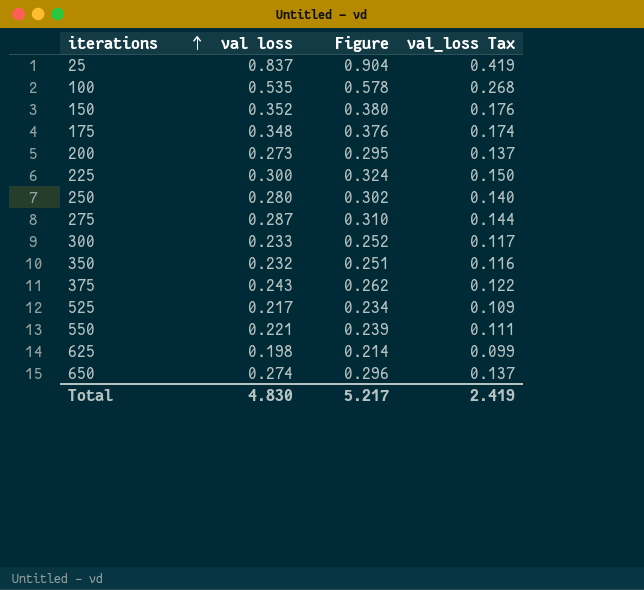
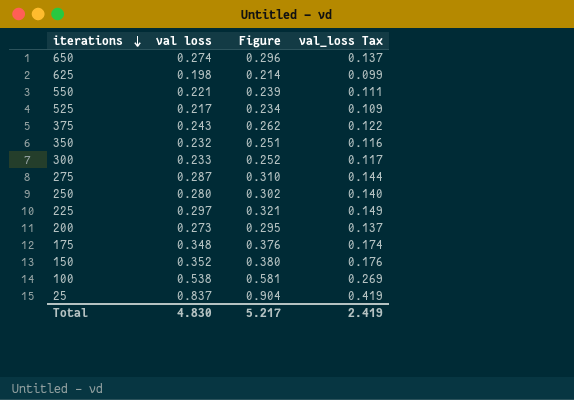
row order: iterations ascending -> iterations descending
225 | val loss: 0.300 -> 0.297
225 | Figure: 0.324 -> 0.321
225 | val_loss Tax: 0.150 -> 0.149
100 | val loss: 0.535 -> 0.538
100 | Figure: 0.578 -> 0.581
100 | val_loss Tax: 0.268 -> 0.269

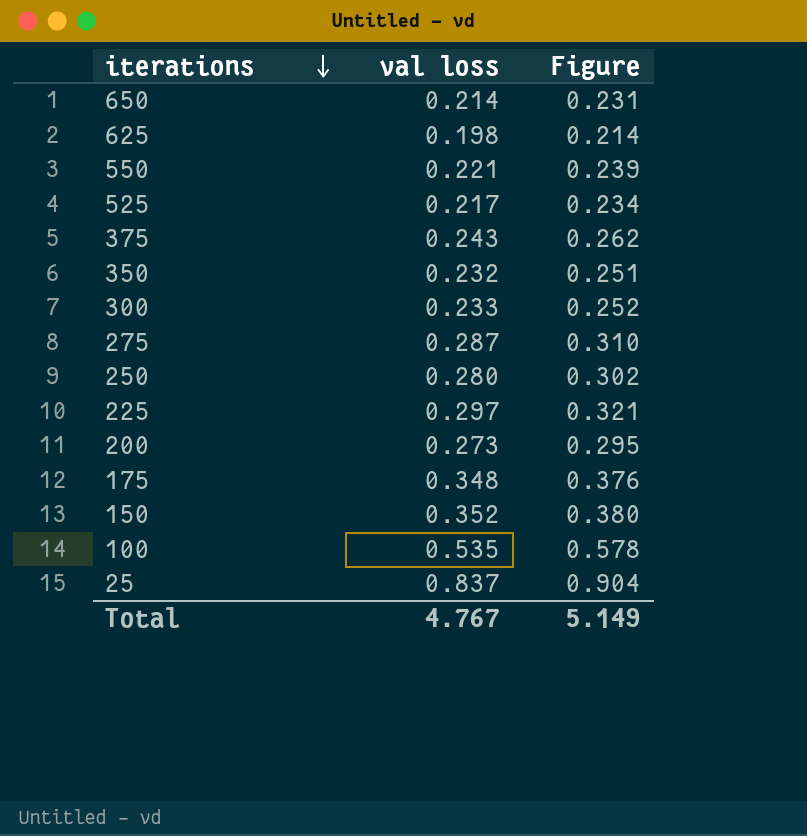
column val_loss Tax | formula: [val loss] * 0.5 -> none
650 | val loss: 0.274 -> 0.214
650 | Figure: 0.296 -> 0.231
100 | val loss: 0.538 -> 0.535
100 | Figure: 0.581 -> 0.578
Total | val loss: 4.830 -> 4.767
Total | Figure: 5.217 -> 5.149

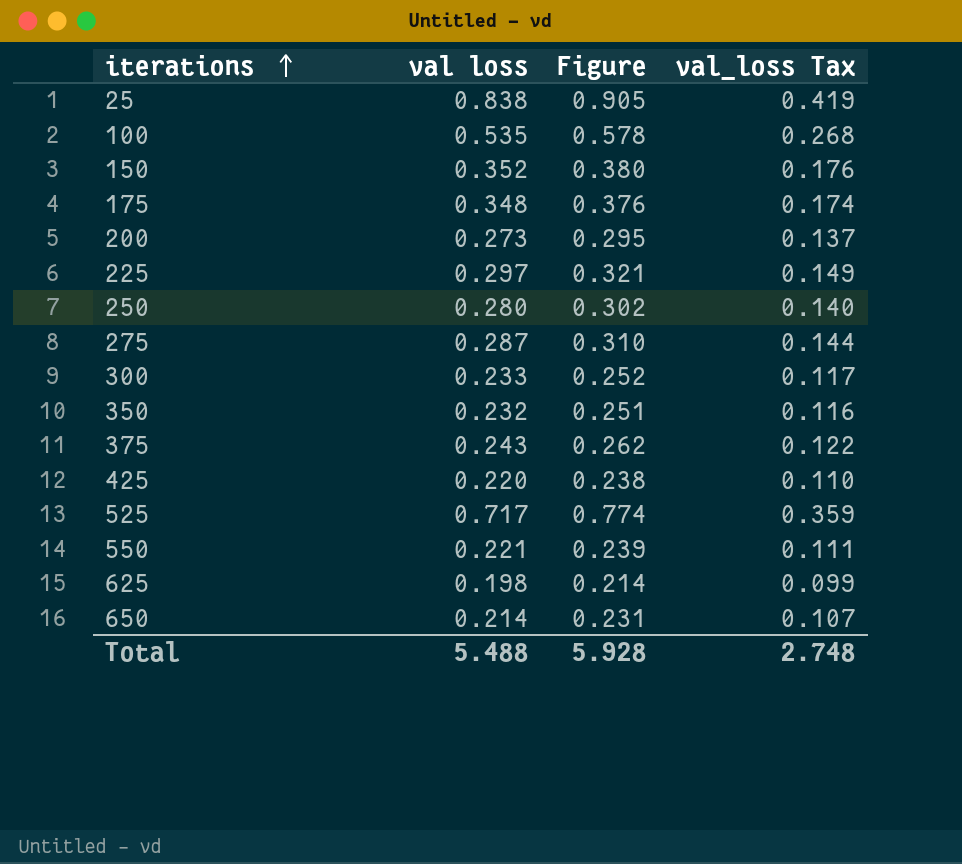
row order: iterations descending -> iterations ascending
column val_loss Tax | formula: none -> [val loss] * 0.5
25 | val loss: 0.837 -> 0.838
25 | Figure: 0.904 -> 0.905
row 425: none -> 0.220 | 0.238 | 0.110
525 | val loss: 0.217 -> 0.717
525 | Figure: 0.234 -> 0.774
Total | val loss: 4.767 -> 5.488
Total | Figure: 5.149 -> 5.928

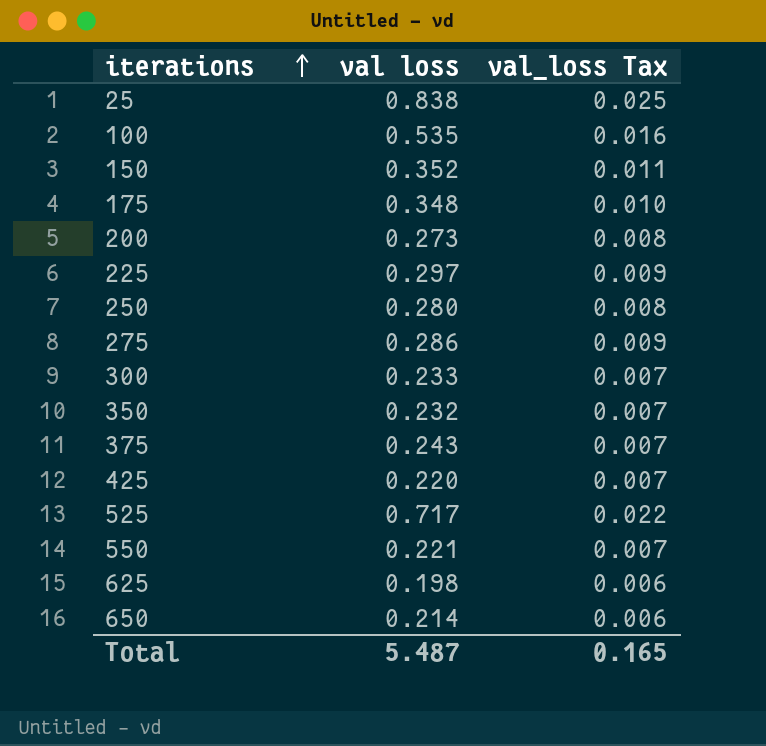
column Figure | formula: [val loss] * 1.08 -> none
column val_loss Tax | formula: [val loss] * 0.5 -> [val loss] * 0.03
275 | val loss: 0.287 -> 0.286
Total | val loss: 5.488 -> 5.487
Total | val_loss Tax: 2.748 -> 0.165

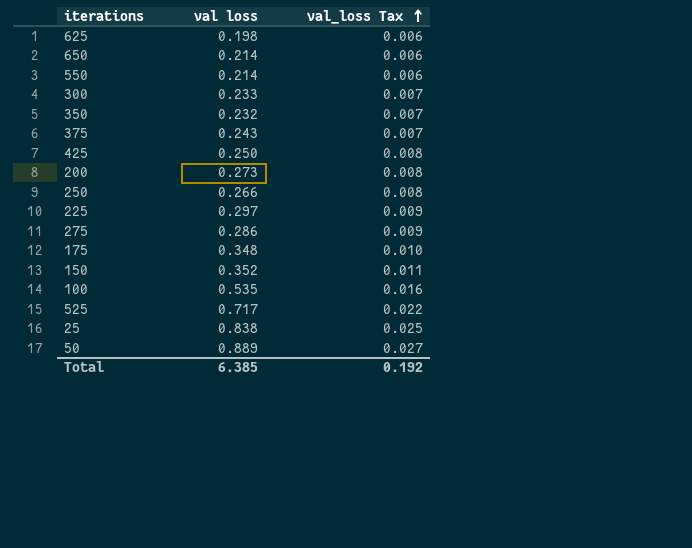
row order: iterations ascending -> val_loss Tax ascending
550 | val loss: 0.221 -> 0.214
550 | val_loss Tax: 0.007 -> 0.006
425 | val loss: 0.220 -> 0.250
425 | val_loss Tax: 0.007 -> 0.008
250 | val loss: 0.280 -> 0.266
row 50: none -> 0.889 | 0.027
Total | val loss: 5.487 -> 6.385
Total | val_loss Tax: 0.165 -> 0.192

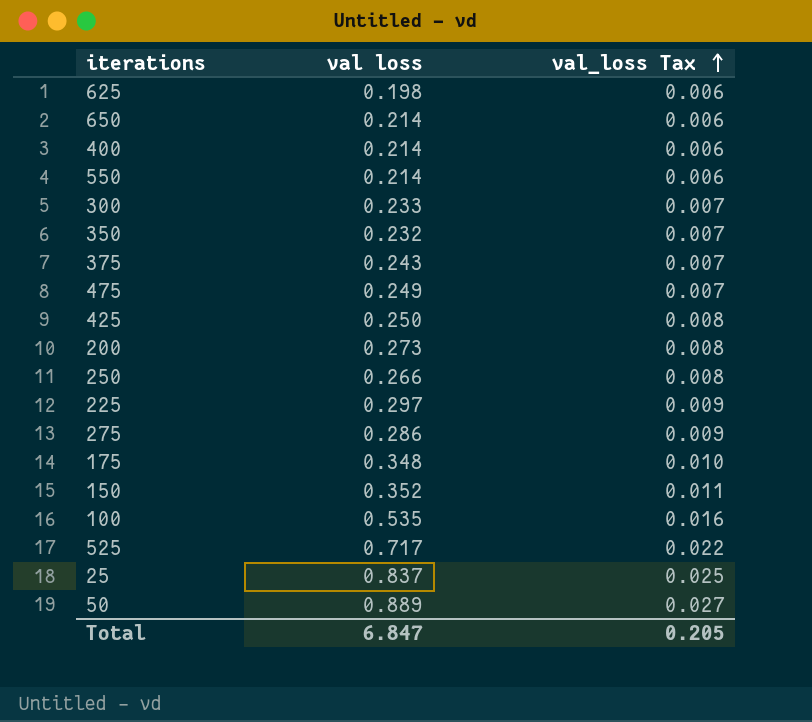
row 400: none -> 0.214 | 0.006
row 475: none -> 0.249 | 0.007
25 | val loss: 0.838 -> 0.837
Total | val loss: 6.385 -> 6.847
Total | val_loss Tax: 0.192 -> 0.205

